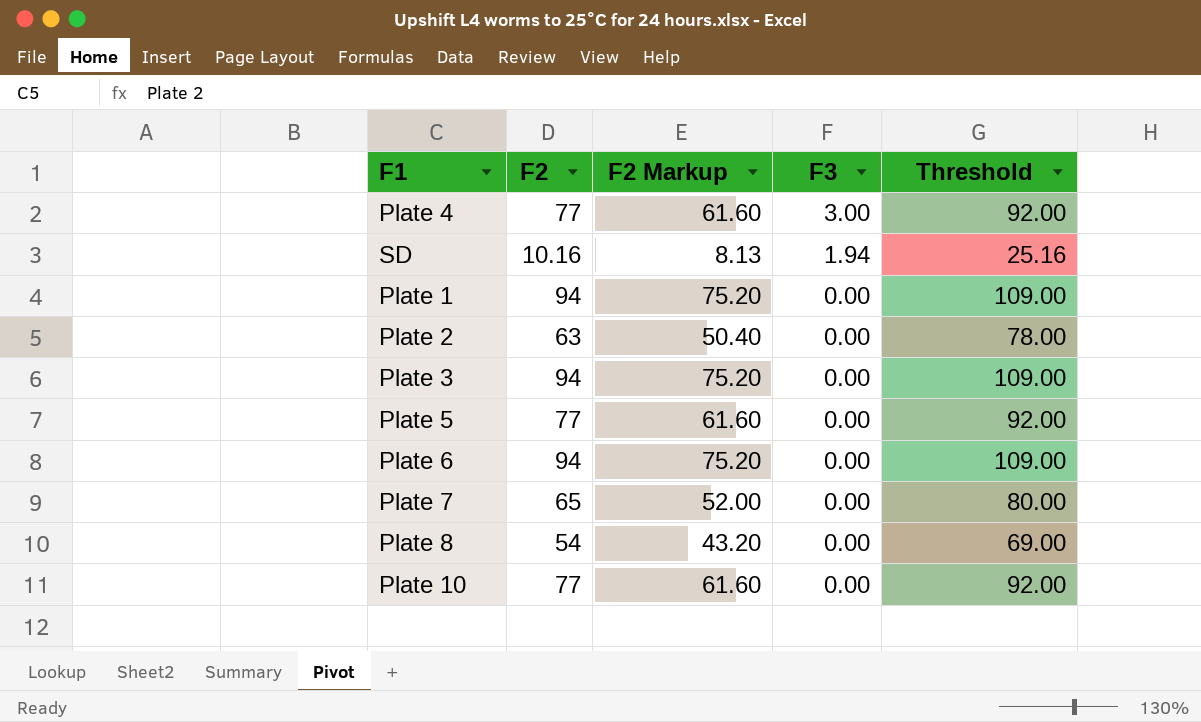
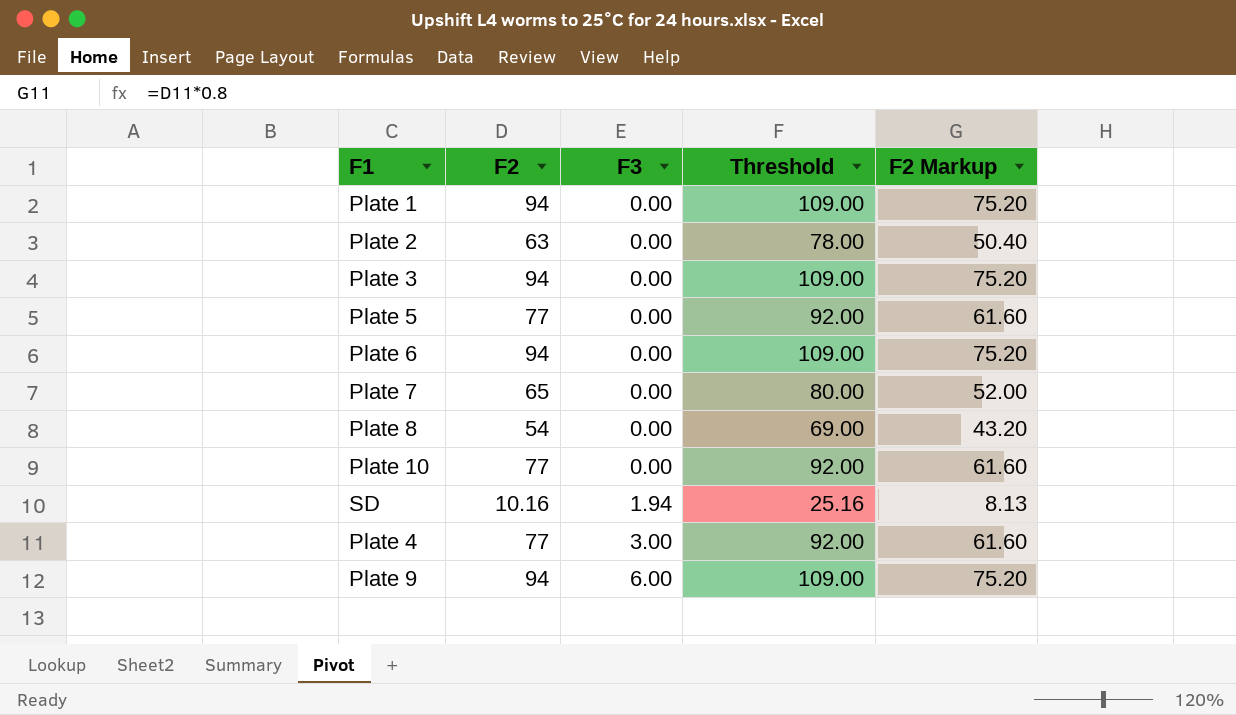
row order: F3 descending -> F3 ascending
column F2 Markup | position: 3 -> 5
row Plate 9: none -> 94 | 6.00 | 109.00 | 75.20

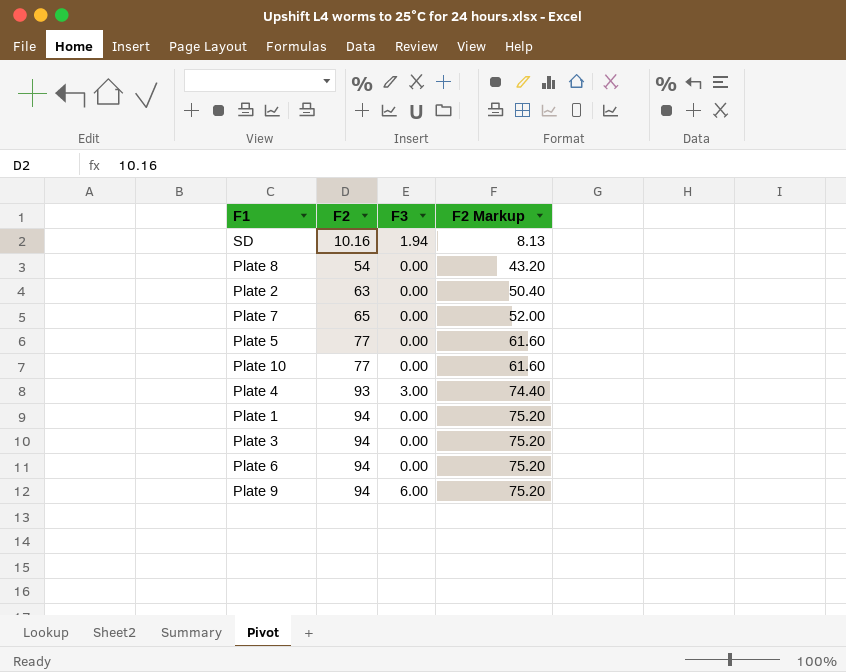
row order: F3 ascending -> F2 ascending
column Threshold | formula: [F2] + 15 -> none
Plate 4 | F2: 77 -> 93
Plate 4 | F2 Markup: 61.60 -> 74.40

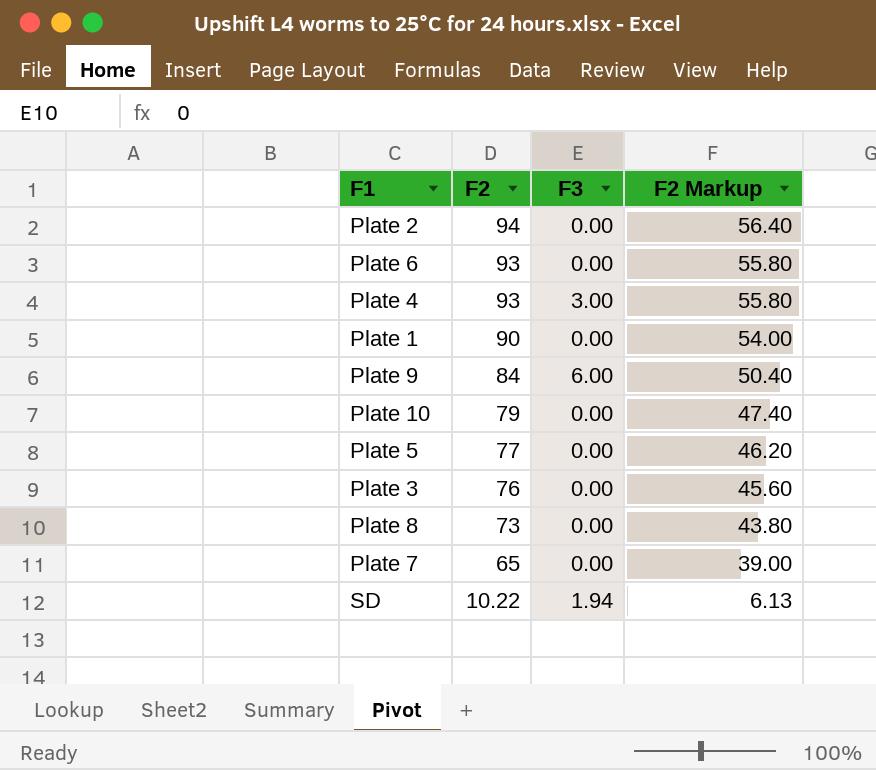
row order: F2 ascending -> F2 descending
column F2 Markup | formula: [F2] * 0.8 -> [F2] * 0.6
Plate 2 | F2: 63 -> 94
Plate 6 | F2: 94 -> 93
Plate 1 | F2: 94 -> 90
Plate 9 | F2: 94 -> 84
Plate 10 | F2: 77 -> 79
Plate 3 | F2: 94 -> 76
Plate 8 | F2: 54 -> 73
SD | F2: 10.16 -> 10.22

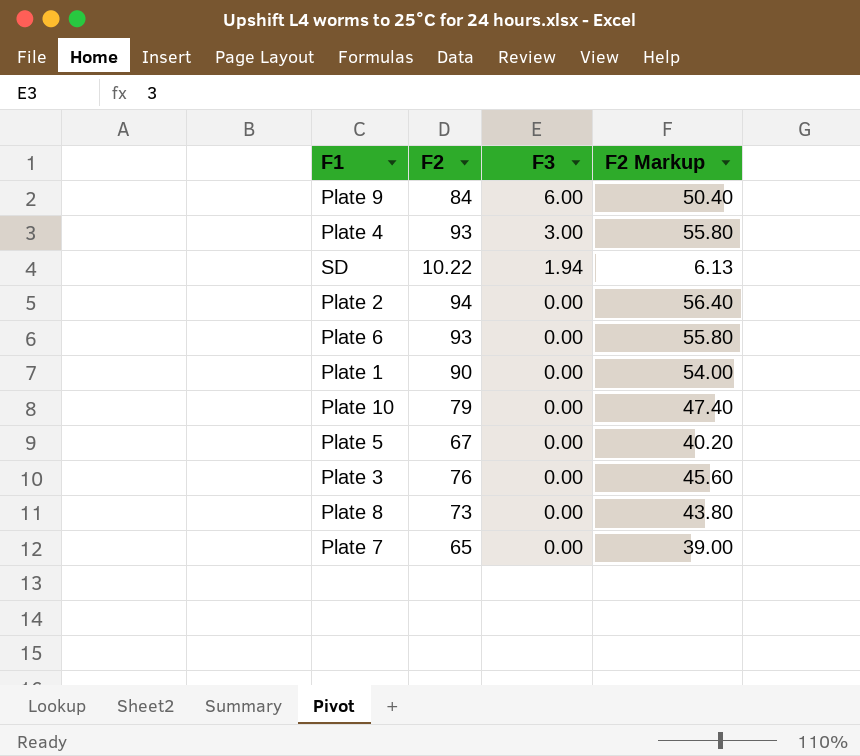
row order: F2 descending -> F3 descending
Plate 5 | F2: 77 -> 67
Plate 5 | F2 Markup: 46.20 -> 40.20

